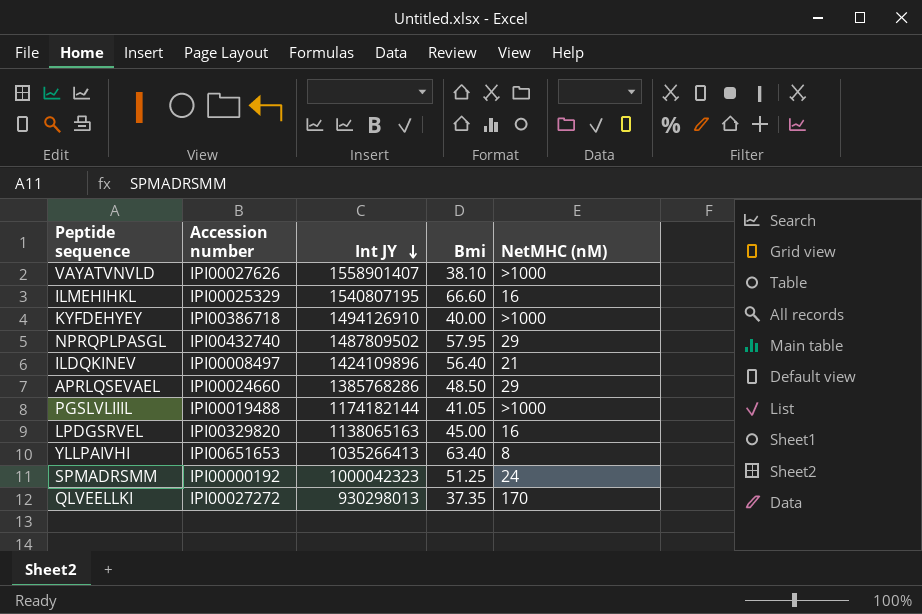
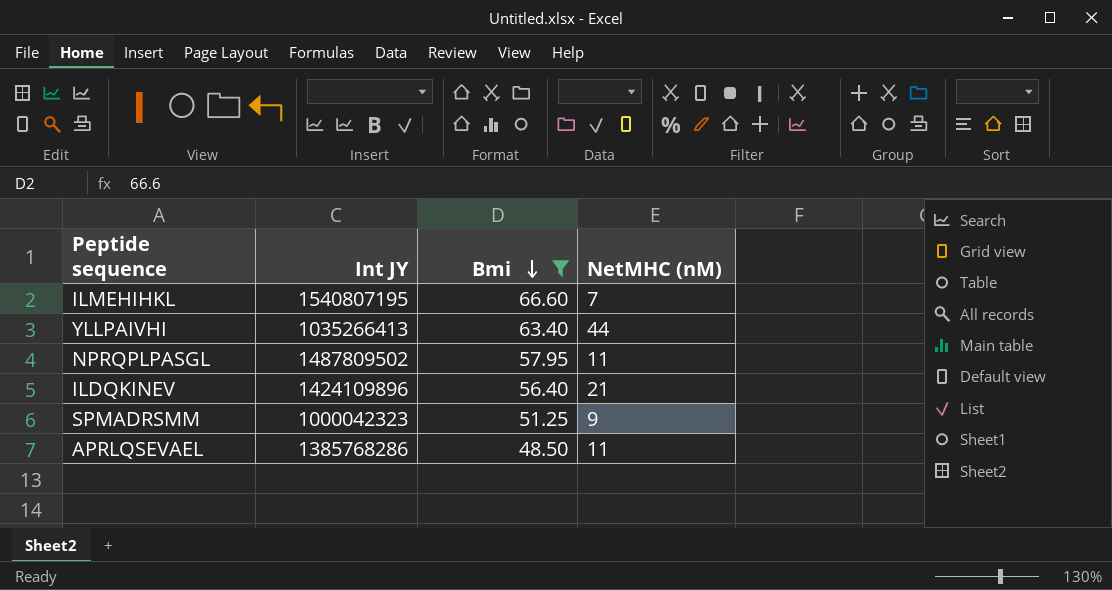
filter: none -> Bmi >= 48.50
row order: Int JY descending -> Bmi descending
column Accession number | position: 2 -> none
ILMEHIHKL | NetMHC (nM): 16 -> 7
YLLPAIVHI | NetMHC (nM): 8 -> 44
NPRQPLPASGL | NetMHC (nM): 29 -> 11
SPMADRSMM | NetMHC (nM): 24 -> 9
APRLQSEVAEL | NetMHC (nM): 29 -> 11

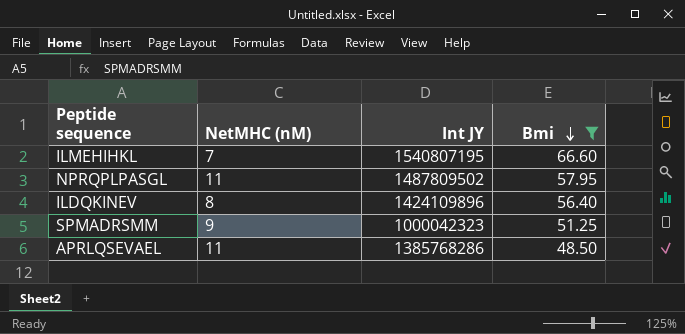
column NetMHC (nM) | position: 4 -> 2
row YLLPAIVHI: 1035266413 | 63.40 | 44 -> none
ILDQKINEV | NetMHC (nM): 21 -> 8

